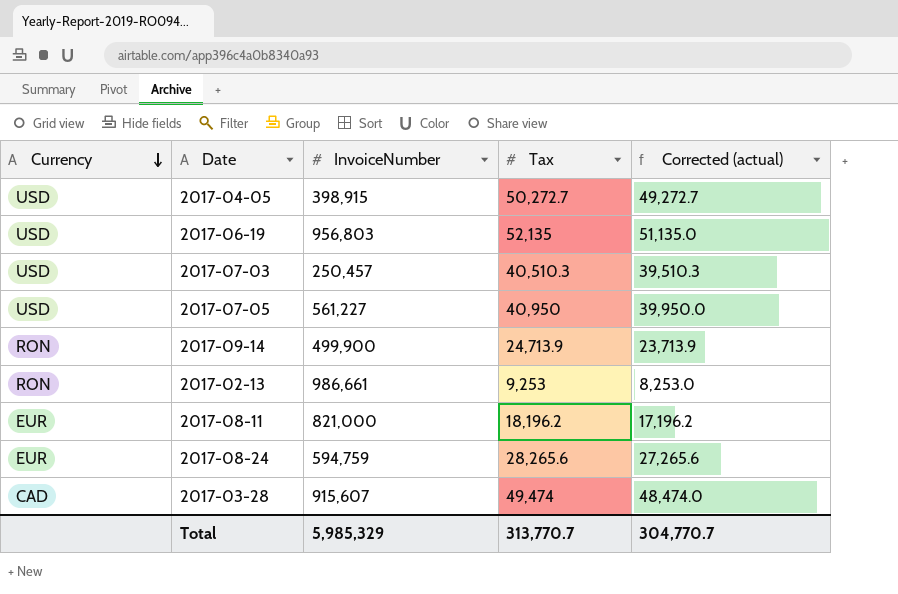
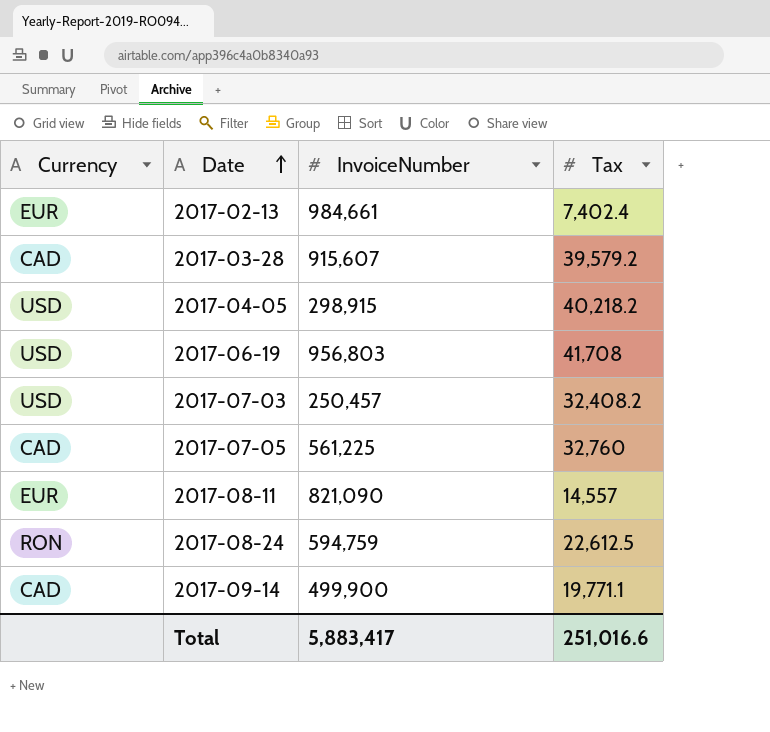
row order: Currency descending -> Date ascending
column Corrected (actual) | formula: [Tax] - 1000 -> none
2017-02-13 | Currency: RON -> EUR
2017-02-13 | InvoiceNumber: 986,661 -> 984,661
2017-02-13 | Tax: 9,253 -> 7,402.4
2017-03-28 | Tax: 49,474 -> 39,579.2
2017-04-05 | InvoiceNumber: 398,915 -> 298,915
2017-04-05 | Tax: 50,272.7 -> 40,218.2
2017-06-19 | Tax: 52,135 -> 41,708
2017-07-03 | Tax: 40,510.3 -> 32,408.2
2017-07-05 | Currency: USD -> CAD
2017-07-05 | InvoiceNumber: 561,227 -> 561,225
2017-07-05 | Tax: 40,950 -> 32,760
2017-08-11 | InvoiceNumber: 821,000 -> 821,090
2017-08-11 | Tax: 18,196.2 -> 14,557
2017-08-24 | Currency: EUR -> RON
2017-08-24 | Tax: 28,265.6 -> 22,612.5
2017-09-14 | Currency: RON -> CAD
2017-09-14 | Tax: 24,713.9 -> 19,771.1
Total | InvoiceNumber: 5,985,329 -> 5,883,417
Total | Tax: 313,770.7 -> 251,016.6

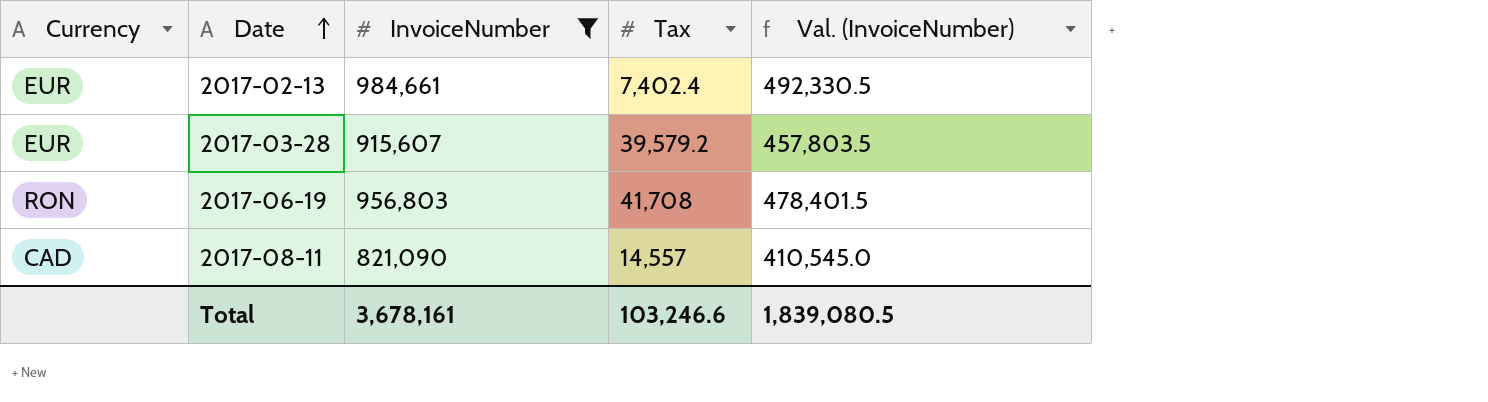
filter: none -> InvoiceNumber >= 821,090
column Val. (InvoiceNumber) | formula: none -> [InvoiceNumber] * 0.5
2017-03-28 | Currency: CAD -> EUR
2017-06-19 | Currency: USD -> RON
2017-08-11 | Currency: EUR -> CAD
Total | InvoiceNumber: 5,883,417 -> 3,678,161
Total | Tax: 251,016.6 -> 103,246.6

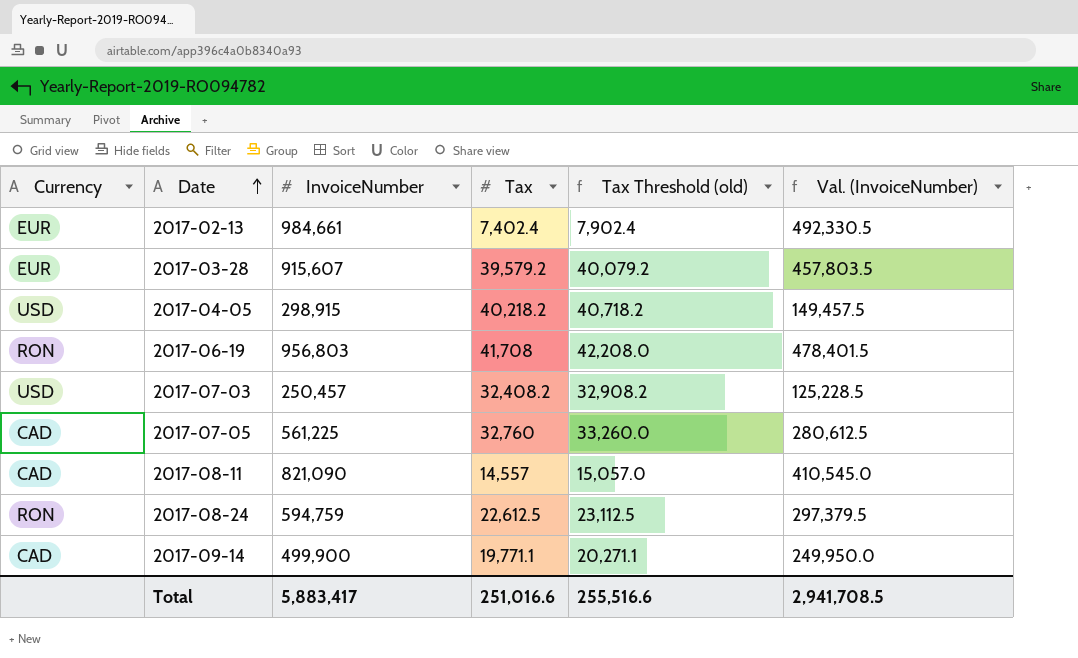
filter: InvoiceNumber >= 821,090 -> none
column Tax Threshold (old) | formula: none -> [Tax] + 500
Total | InvoiceNumber: 3,678,161 -> 5,883,417
Total | Tax: 103,246.6 -> 251,016.6
Total | Val. (InvoiceNumber): 1,839,080.5 -> 2,941,708.5

